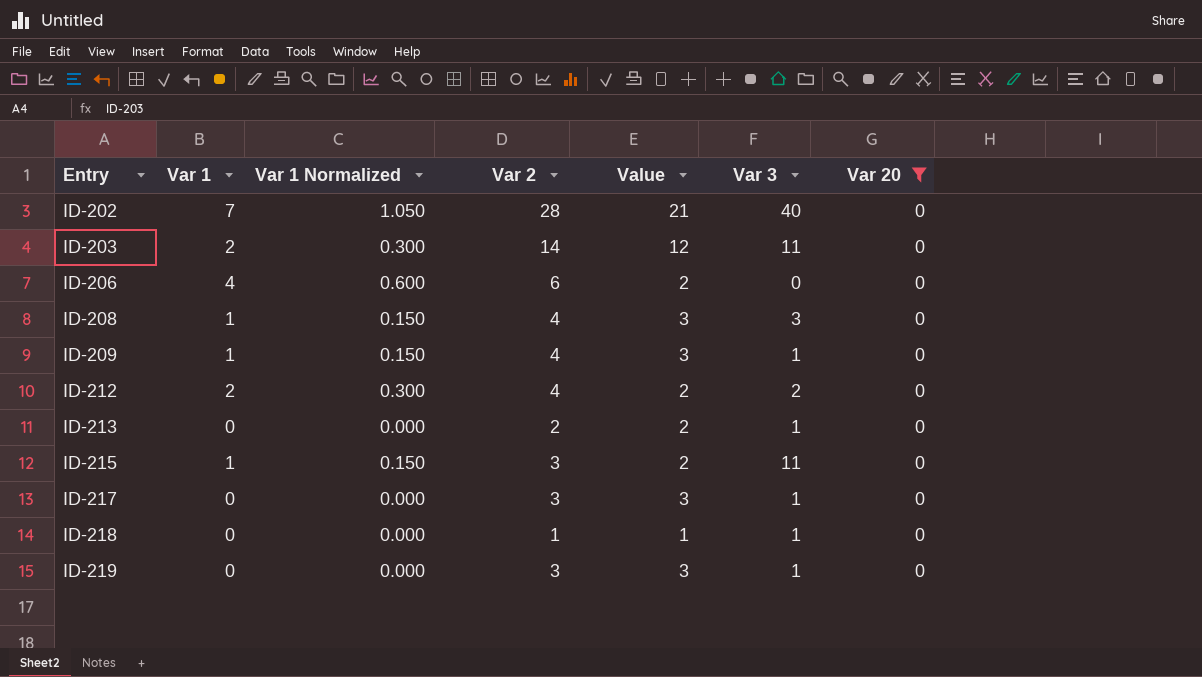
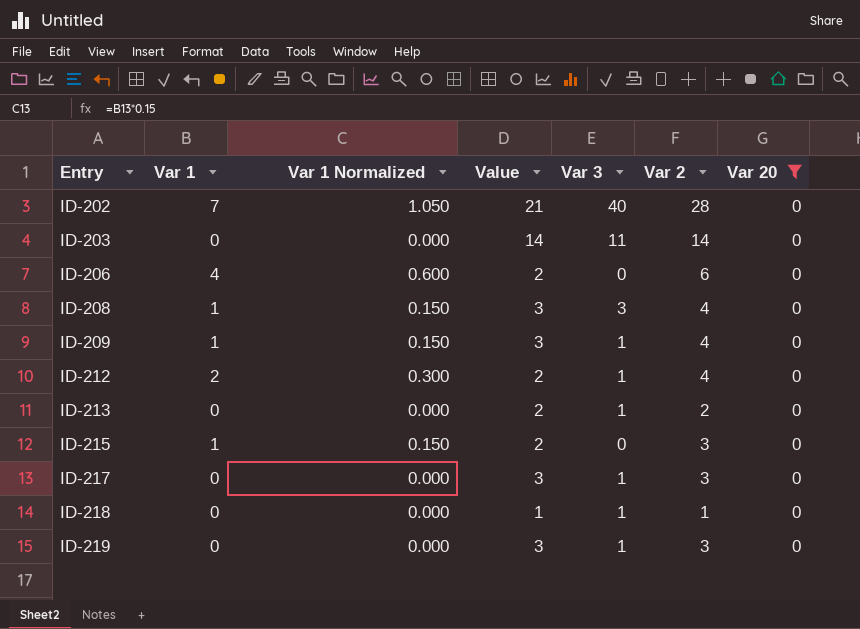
column Var 2 | position: 4 -> 6
ID-203 | Var 1: 2 -> 0
ID-203 | Var 1 Normalized: 0.300 -> 0.000
ID-203 | Value: 12 -> 14
ID-212 | Var 3: 2 -> 1
ID-215 | Var 3: 11 -> 0

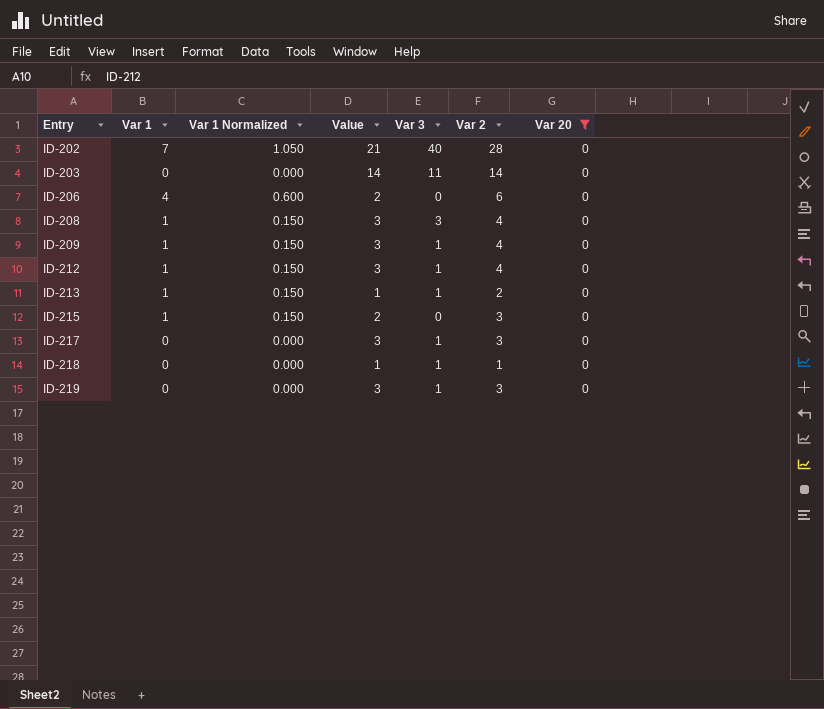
ID-212 | Var 1: 2 -> 1
ID-212 | Var 1 Normalized: 0.300 -> 0.150
ID-212 | Value: 2 -> 3
ID-213 | Var 1: 0 -> 1
ID-213 | Var 1 Normalized: 0.000 -> 0.150
ID-213 | Value: 2 -> 1

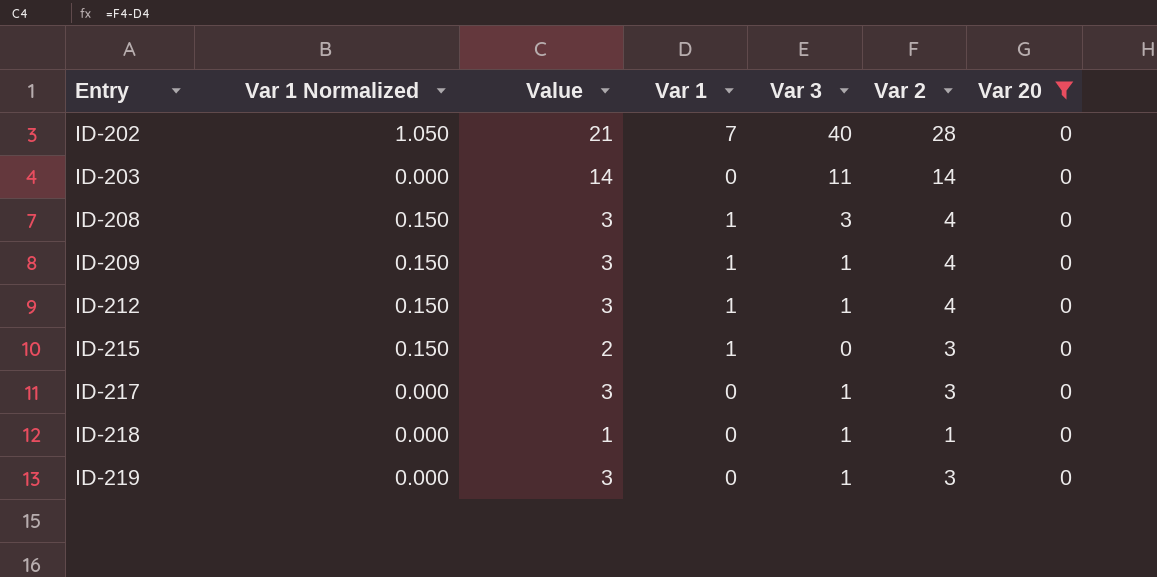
column Var 1 | position: 2 -> 4
row ID-206: 4 | 0.600 | 2 | 0 | 6 | 0 -> none
row ID-213: 1 | 0.150 | 1 | 1 | 2 | 0 -> none

